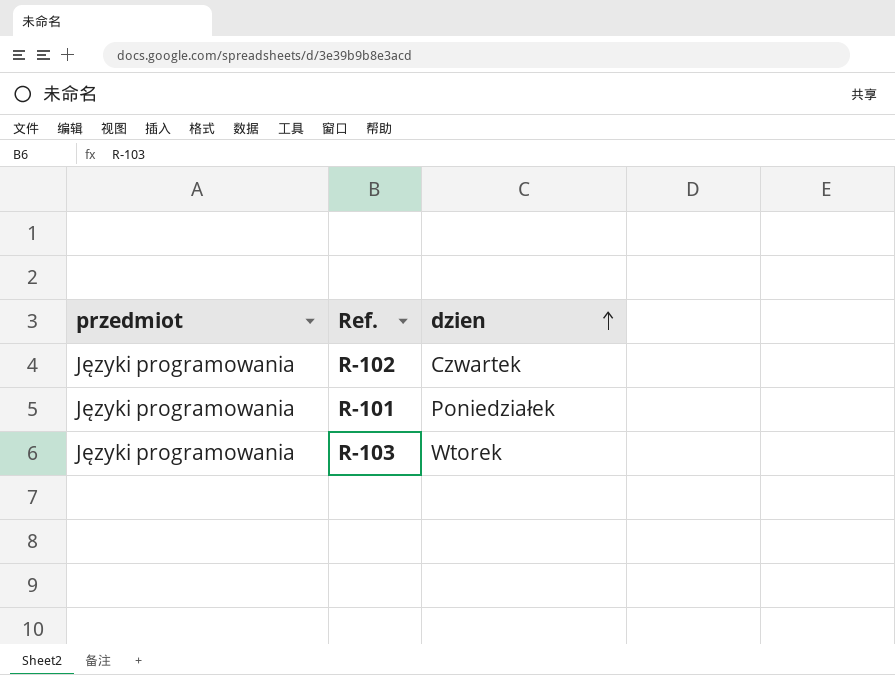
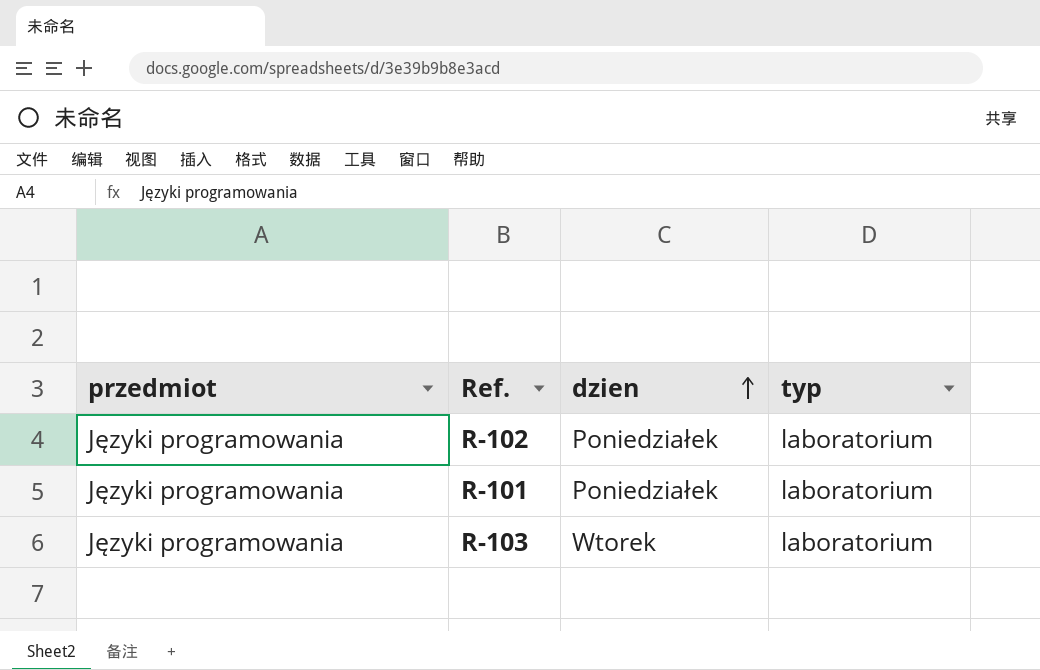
column typ | position: none -> 4
R-102 | dzien: Czwartek -> Poniedziałek

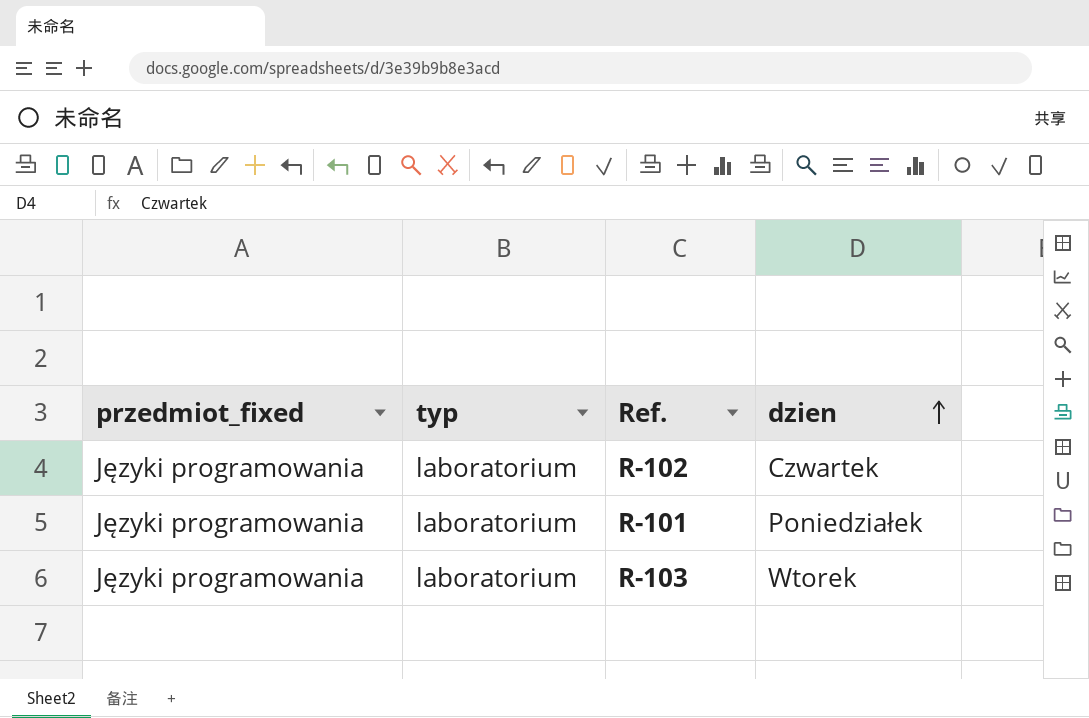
column name: przedmiot -> przedmiot_fixed
column typ | position: 4 -> 2
R-102 | dzien: Poniedziałek -> Czwartek

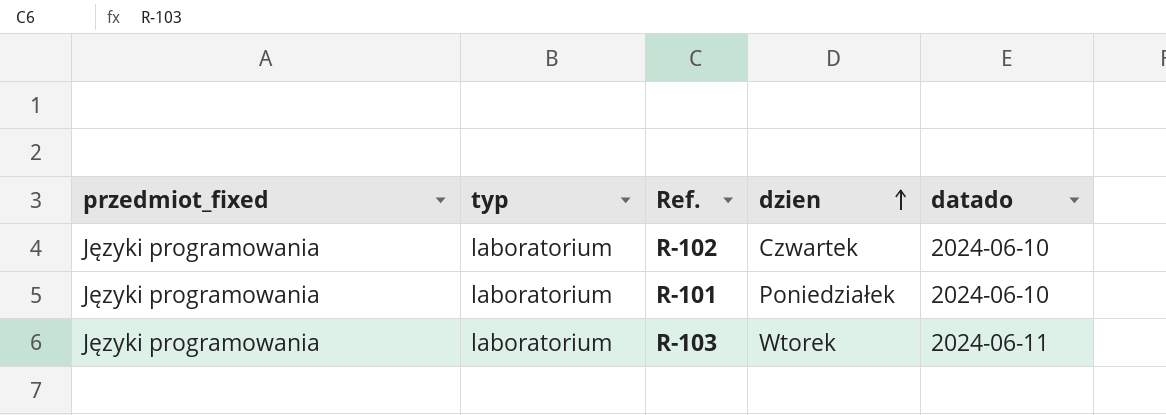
column datado | position: none -> 5

